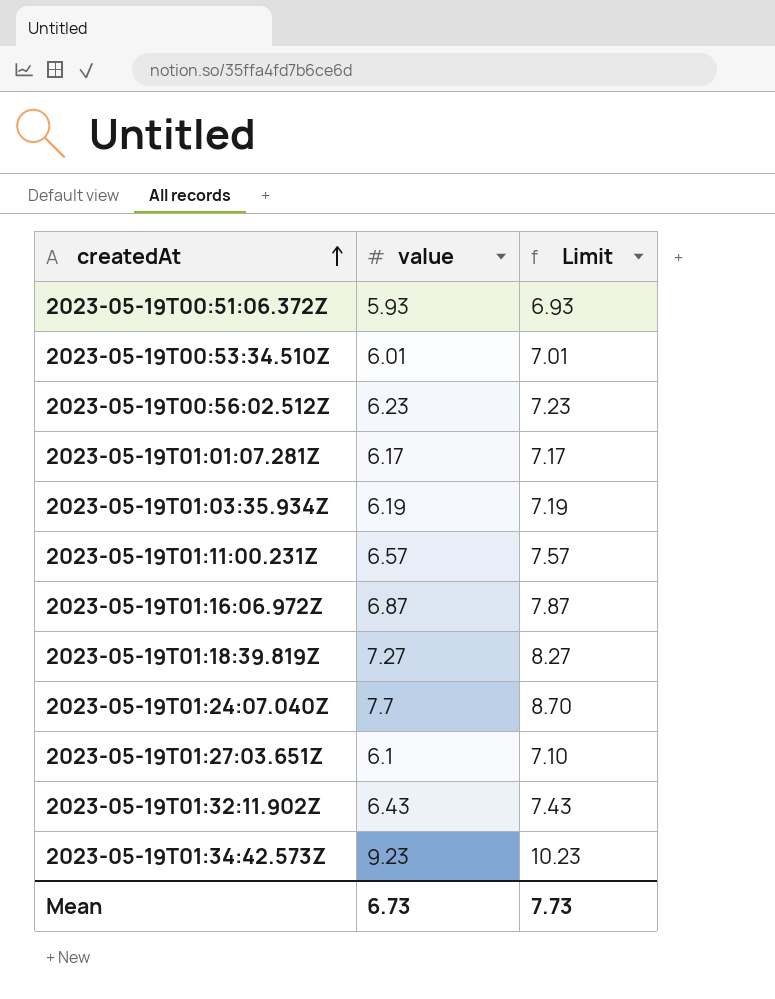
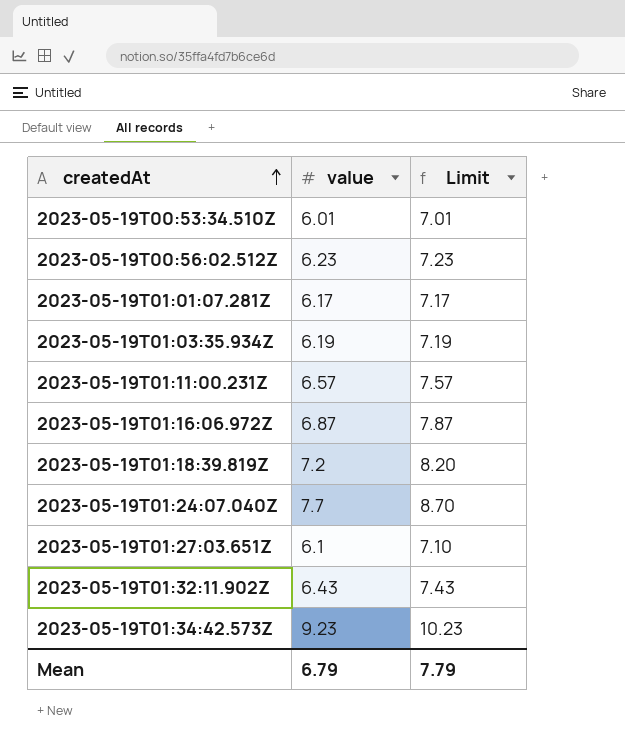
row 2023-05-19T00:51:06.372Z: 5.93 | 6.93 -> none
2023-05-19T01:18:39.819Z | value: 7.27 -> 7.2
2023-05-19T01:18:39.819Z | Limit: 8.27 -> 8.20
Mean | value: 6.73 -> 6.79
Mean | Limit: 7.73 -> 7.79

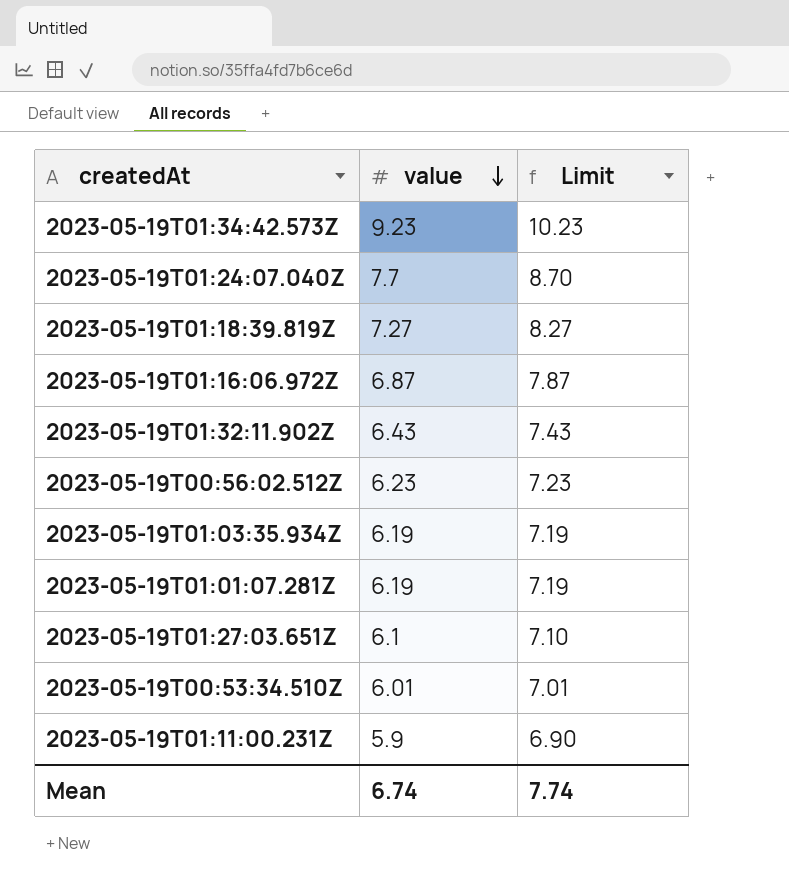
row order: createdAt ascending -> value descending
2023-05-19T01:18:39.819Z | value: 7.2 -> 7.27
2023-05-19T01:18:39.819Z | Limit: 8.20 -> 8.27
2023-05-19T01:01:07.281Z | value: 6.17 -> 6.19
2023-05-19T01:01:07.281Z | Limit: 7.17 -> 7.19
2023-05-19T01:11:00.231Z | value: 6.57 -> 5.9
2023-05-19T01:11:00.231Z | Limit: 7.57 -> 6.90
Mean | value: 6.79 -> 6.74
Mean | Limit: 7.79 -> 7.74

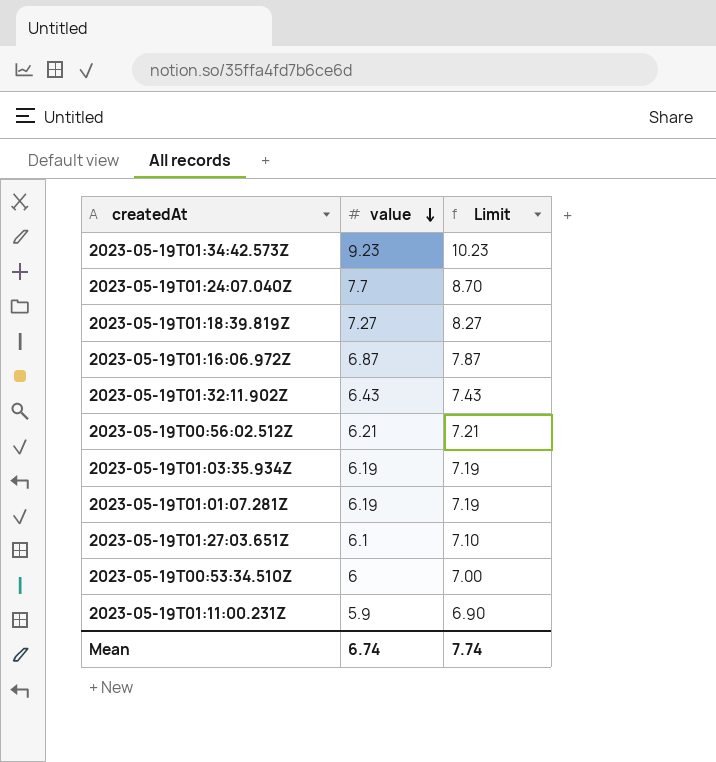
2023-05-19T00:56:02.512Z | value: 6.23 -> 6.21
2023-05-19T00:56:02.512Z | Limit: 7.23 -> 7.21
2023-05-19T00:53:34.510Z | value: 6.01 -> 6
2023-05-19T00:53:34.510Z | Limit: 7.01 -> 7.00

